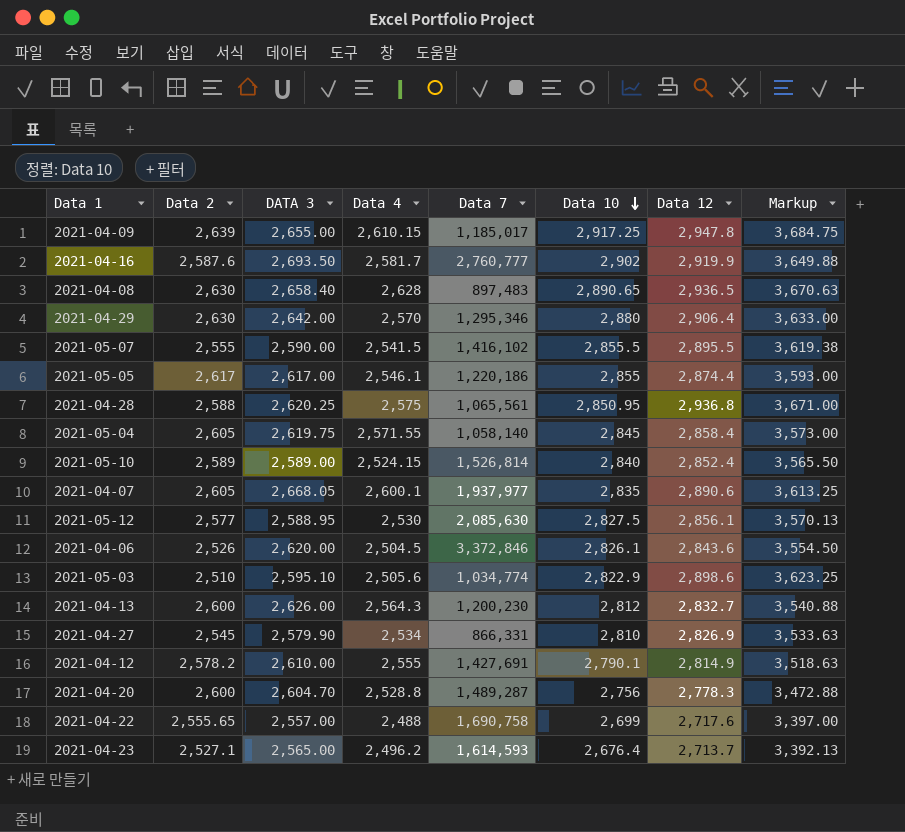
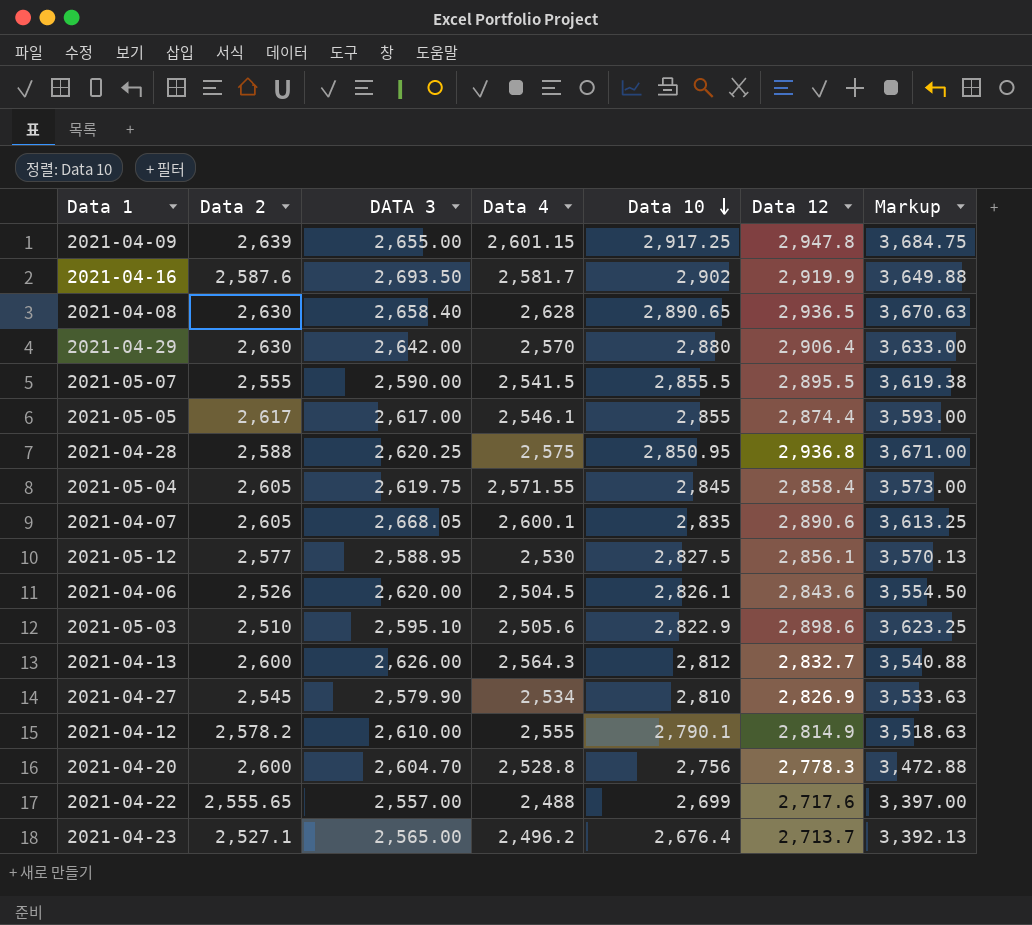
column Data 7 | position: 5 -> none
row 2021-05-10: 2,589 | 2,589.00 | 2,524.15 | 1,526,814 | 2,840 | 2,852.4 | 3,565.50 -> none
2021-04-09 | Data 4: 2,610.15 -> 2,601.15

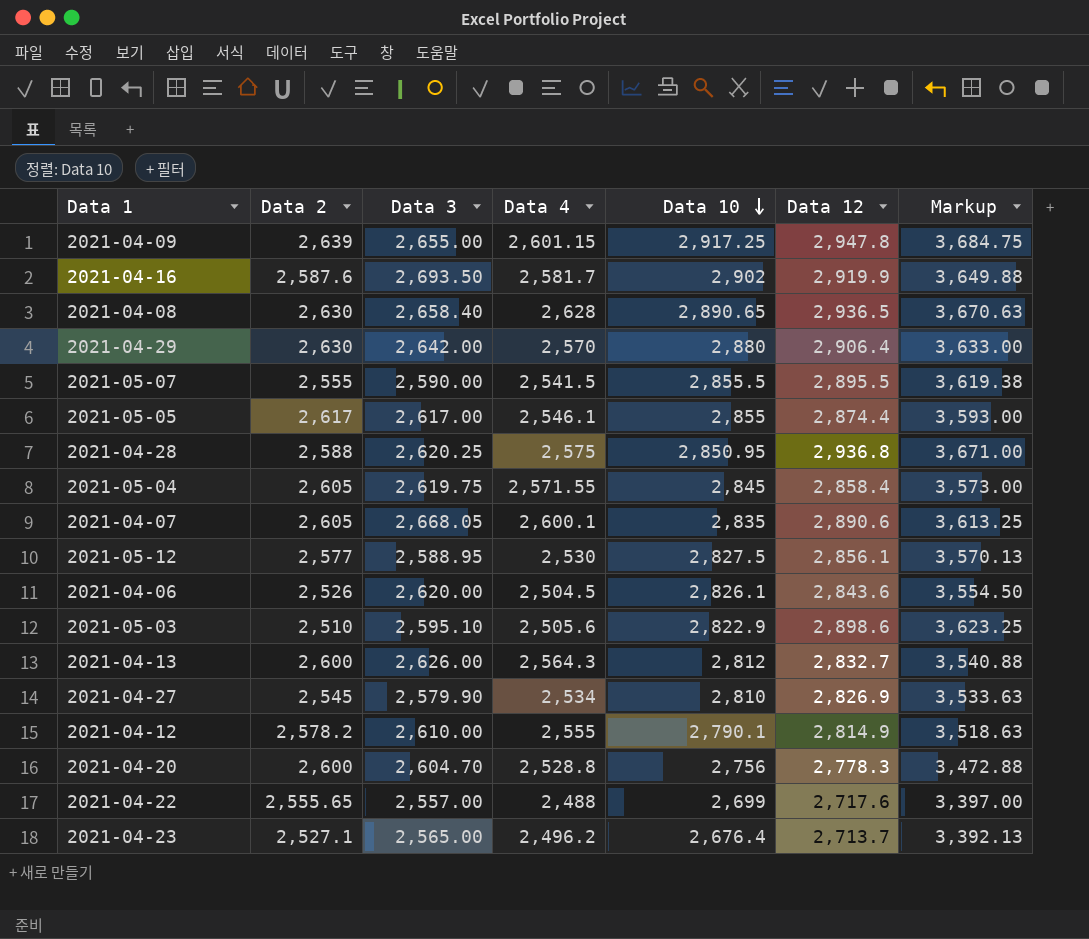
column name: DATA 3 -> Data 3

